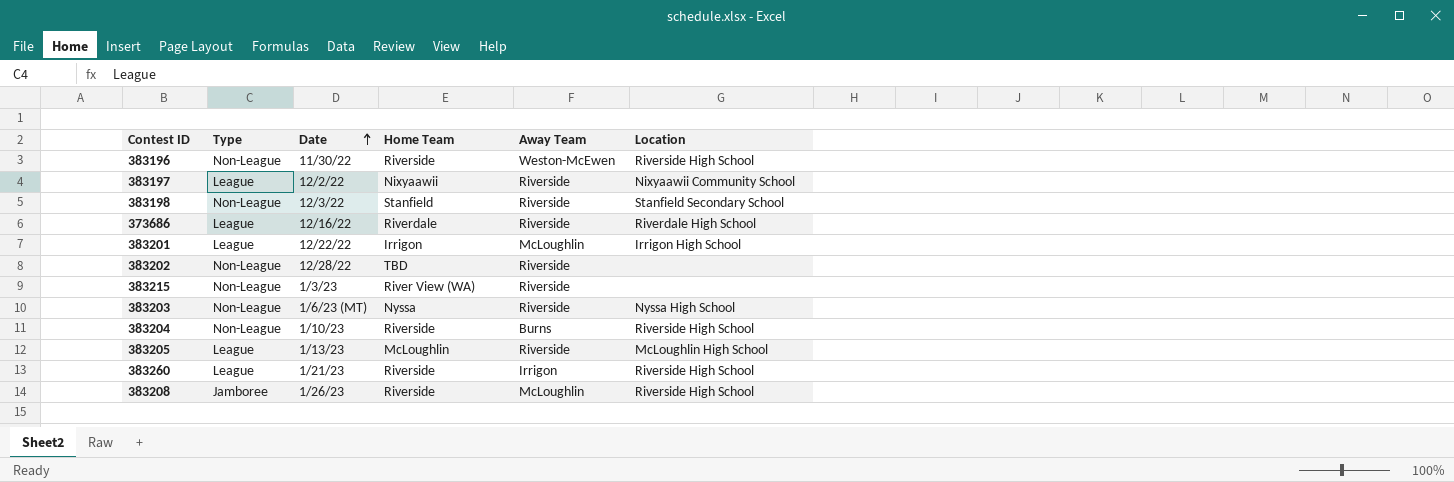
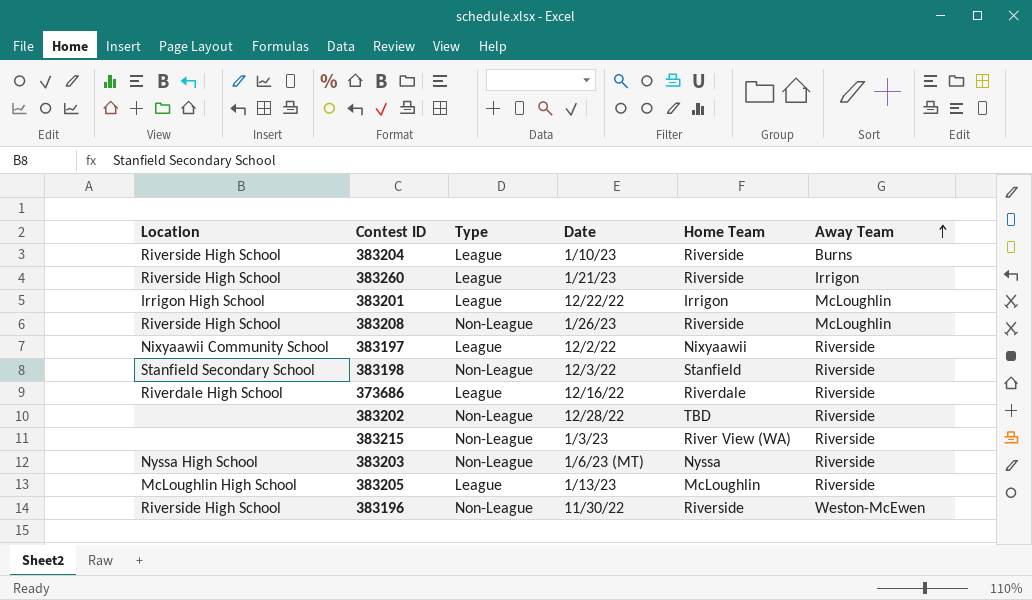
row order: Date ascending -> Away Team ascending
column Location | position: 6 -> 1
383204 | Type: Non-League -> League
383208 | Type: Jamboree -> Non-League

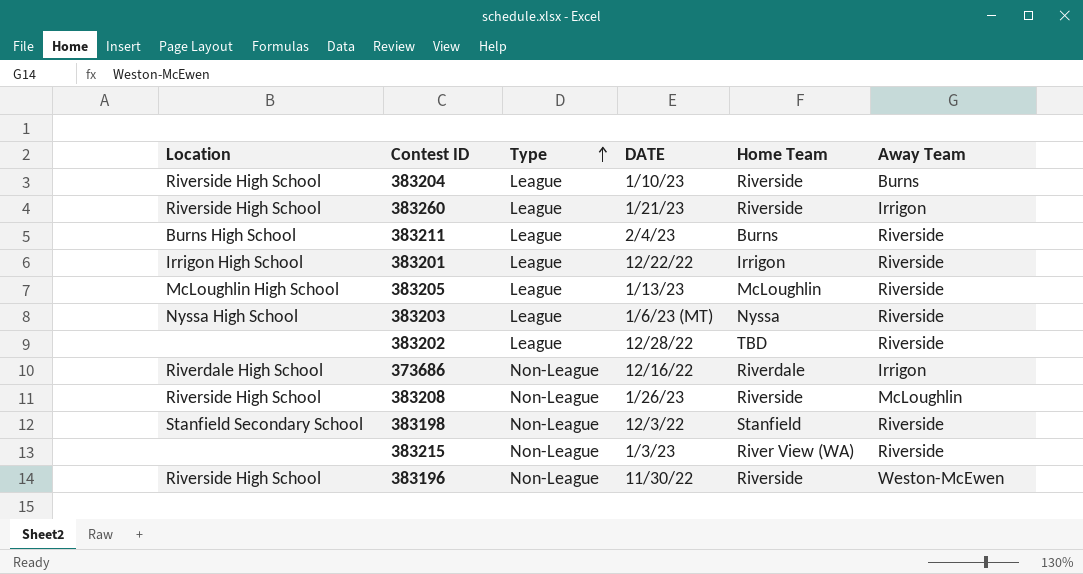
row order: Away Team ascending -> Type ascending
column name: Date -> DATE
row 383197: Nixyaawii Community School | League | 12/2/22 | Nixyaawii | Riverside -> none
row 383211: none -> Burns High School | League | 2/4/23 | Burns | Riverside
383201 | Away Team: McLoughlin -> Riverside
383203 | Type: Non-League -> League
383202 | Type: Non-League -> League
373686 | Type: League -> Non-League
373686 | Away Team: Riverside -> Irrigon

